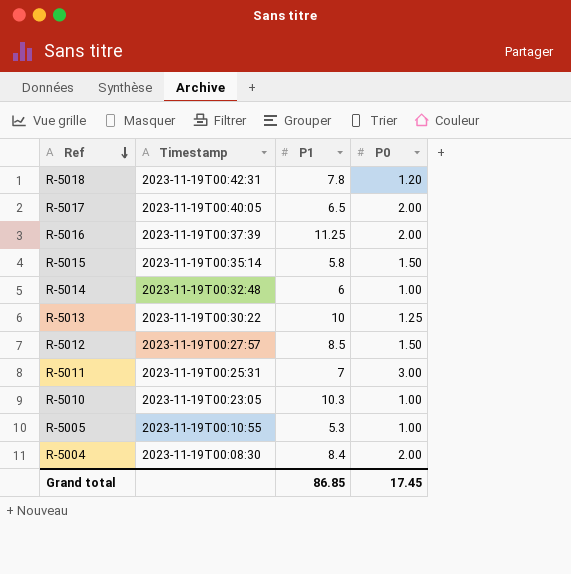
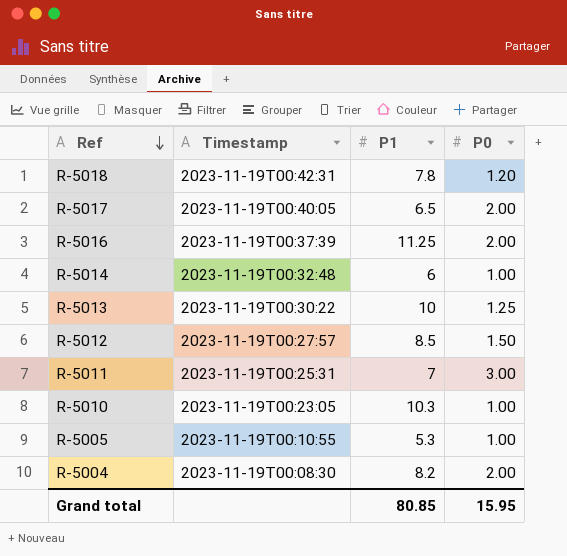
row R-5015: 2023-11-19T00:35:14 | 5.8 | 1.50 -> none
R-5004 | P1: 8.4 -> 8.2
Grand total | P1: 86.85 -> 80.85
Grand total | P0: 17.45 -> 15.95

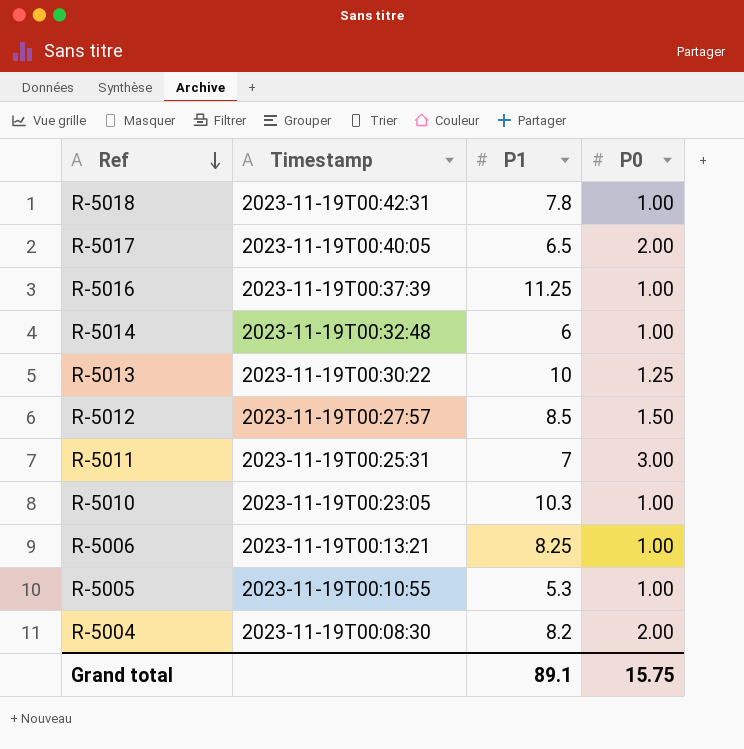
R-5018 | P0: 1.20 -> 1.00
R-5016 | P0: 2.00 -> 1.00
row R-5006: none -> 2023-11-19T00:13:21 | 8.25 | 1.00
Grand total | P1: 80.85 -> 89.1
Grand total | P0: 15.95 -> 15.75

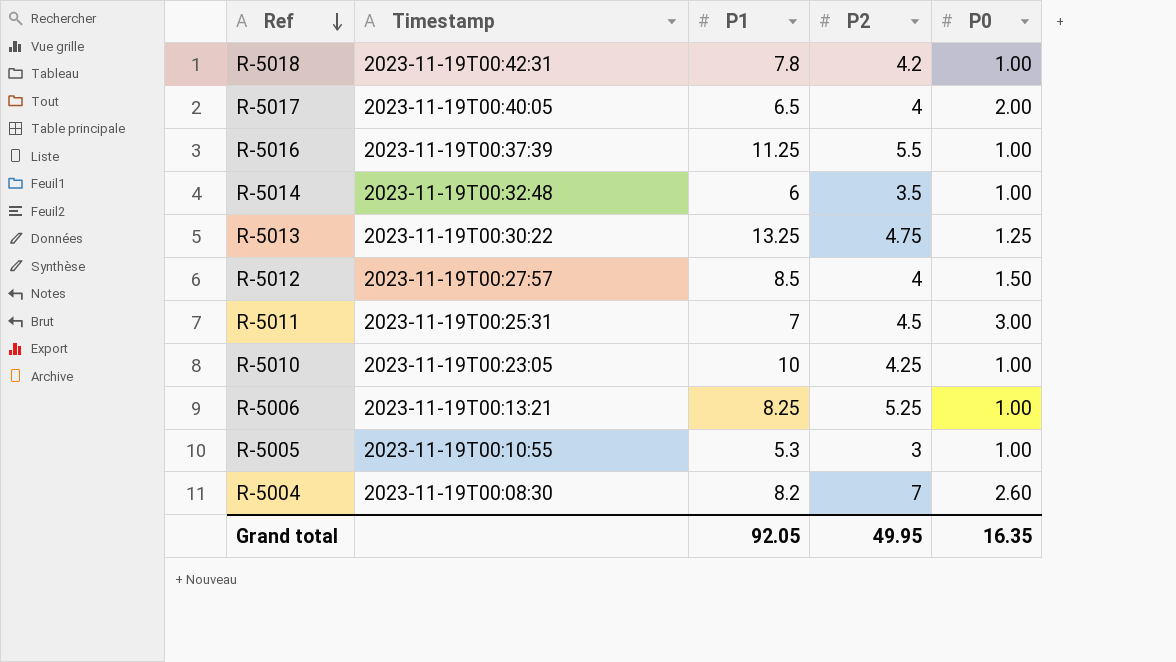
column P2 | position: none -> 4
R-5013 | P1: 10 -> 13.25
R-5010 | P1: 10.3 -> 10
R-5004 | P0: 2.00 -> 2.60
Grand total | P1: 89.1 -> 92.05
Grand total | P0: 15.75 -> 16.35

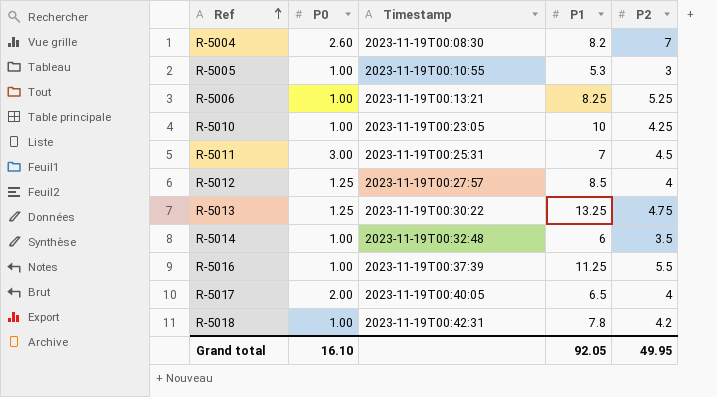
row order: Ref descending -> Ref ascending
column P0 | position: 5 -> 2
R-5012 | P0: 1.50 -> 1.25
Grand total | P0: 16.35 -> 16.10

